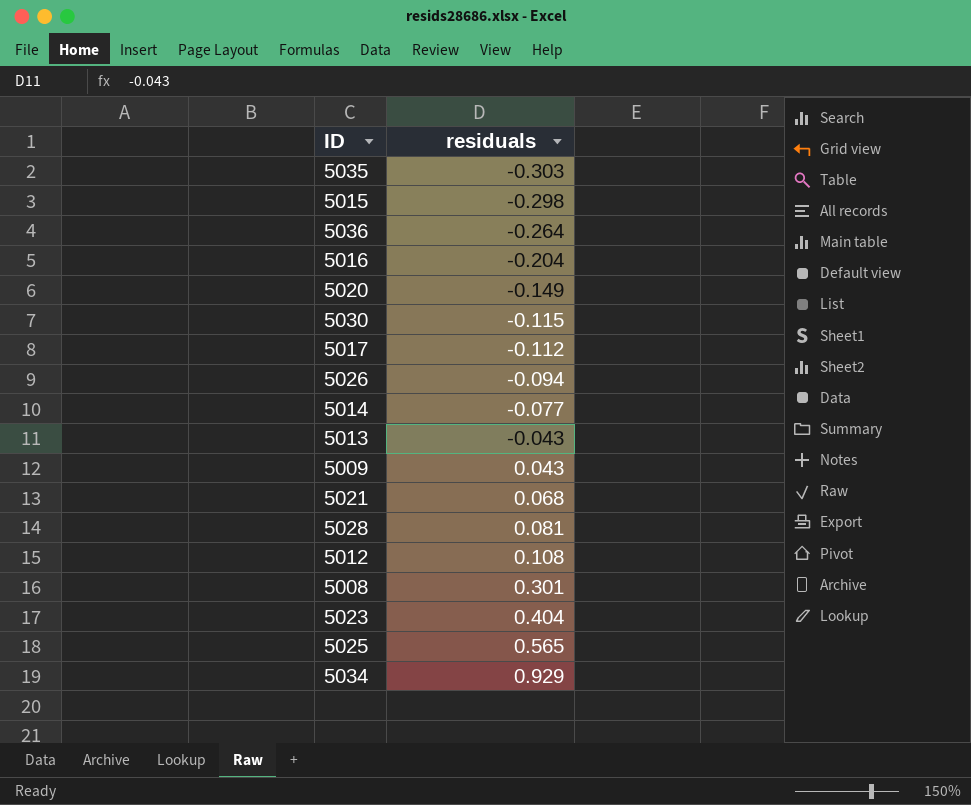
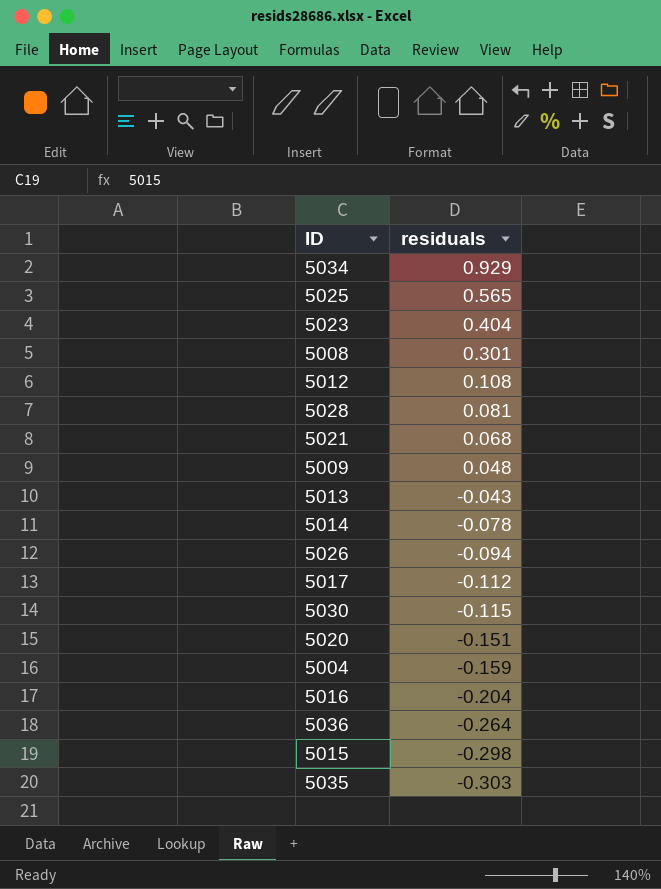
row order: residuals ascending -> residuals descending
5009 | residuals: 0.043 -> 0.048
5014 | residuals: -0.077 -> -0.078
5020 | residuals: -0.149 -> -0.151
row 5004: none -> -0.159

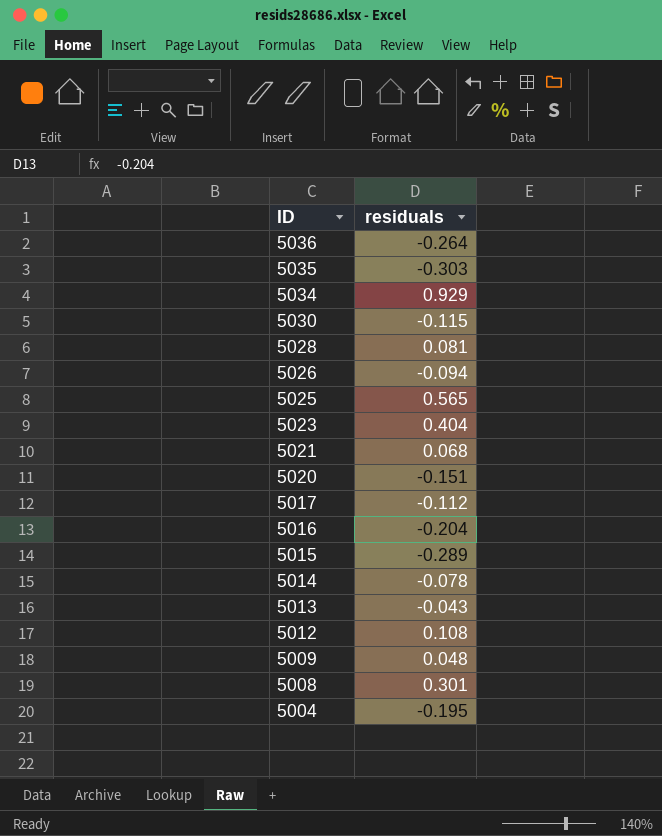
row order: residuals descending -> ID descending
5015 | residuals: -0.298 -> -0.289
5004 | residuals: -0.159 -> -0.195

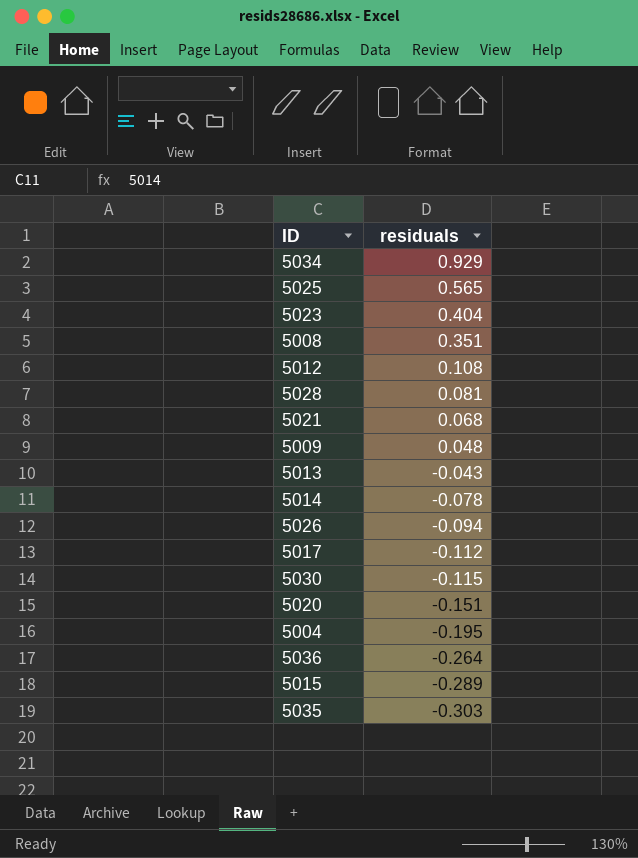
row order: ID descending -> residuals descending
row 5016: -0.204 -> none
5008 | residuals: 0.301 -> 0.351

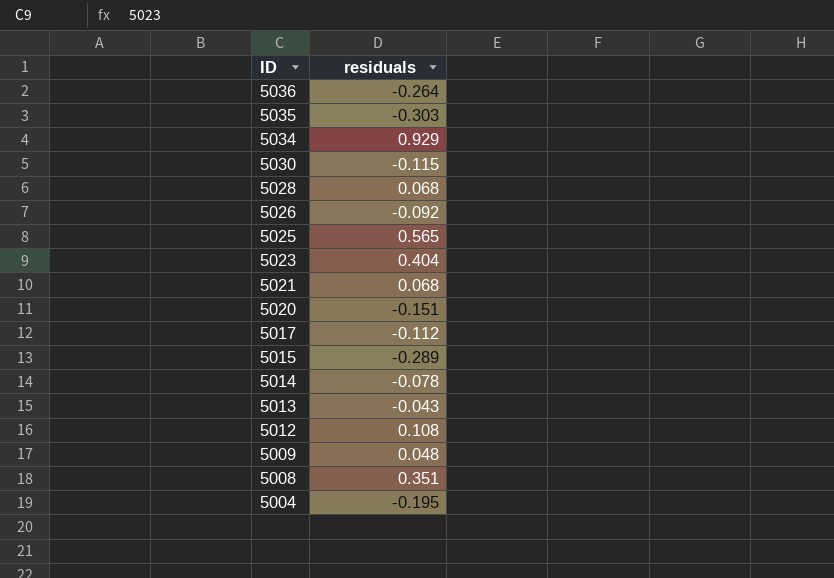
row order: residuals descending -> ID descending
5028 | residuals: 0.081 -> 0.068
5026 | residuals: -0.094 -> -0.092

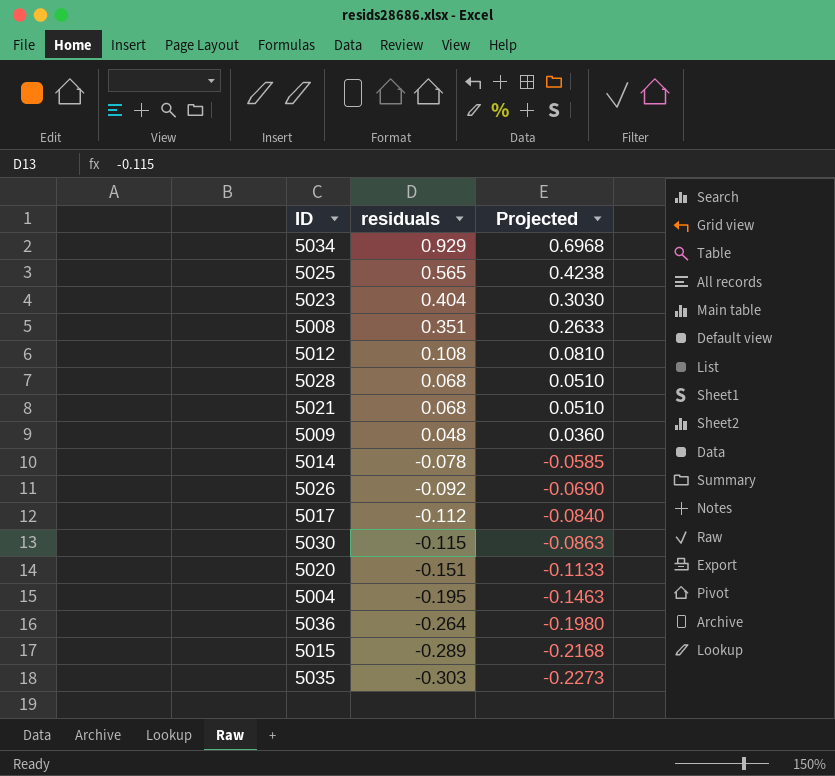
row order: ID descending -> residuals descending
column Projected | formula: none -> [residuals] * 0.75
row 5013: -0.043 -> none

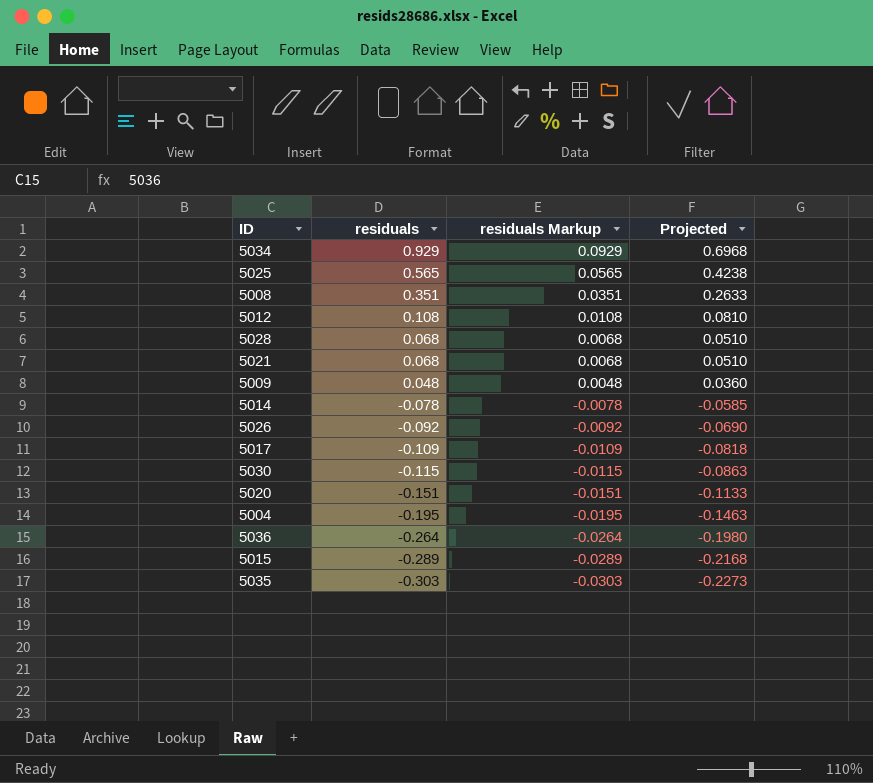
column residuals Markup | formula: none -> [residuals] * 0.1
row 5023: 0.404 | 0.3030 -> none
5017 | residuals: -0.112 -> -0.109
5017 | Projected: -0.0840 -> -0.0818

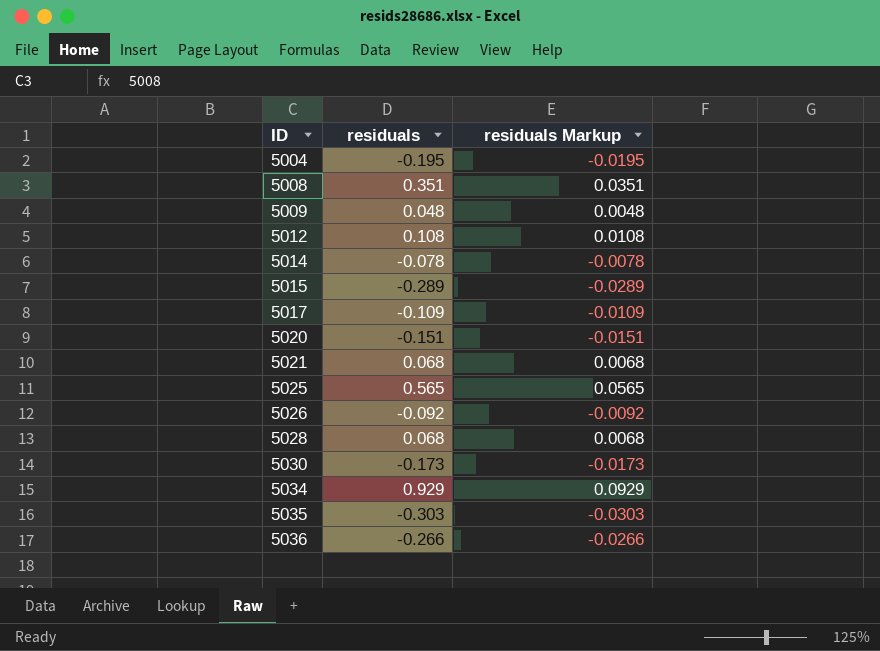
row order: residuals descending -> ID ascending
column Projected | formula: [residuals] * 0.75 -> none
5030 | residuals: -0.115 -> -0.173
5030 | residuals Markup: -0.0115 -> -0.0173
5036 | residuals: -0.264 -> -0.266
5036 | residuals Markup: -0.0264 -> -0.0266

